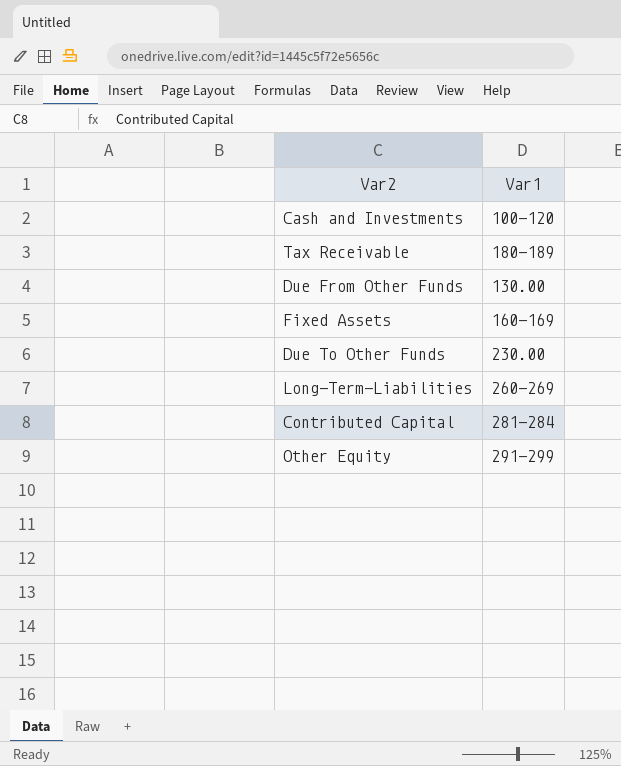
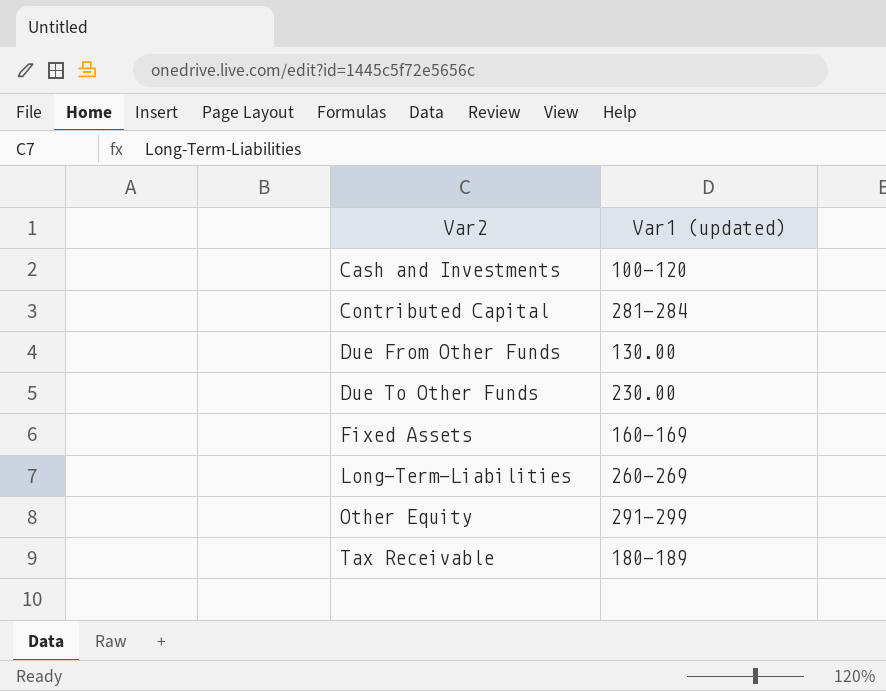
row order: none -> Var2 ascending
column name: Var1 -> Var1 (updated)

